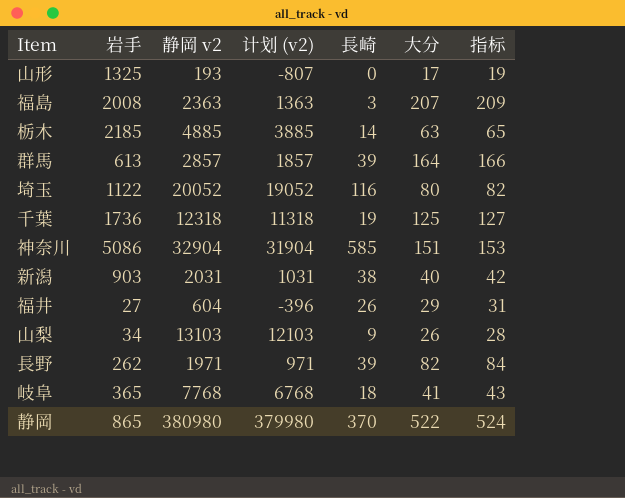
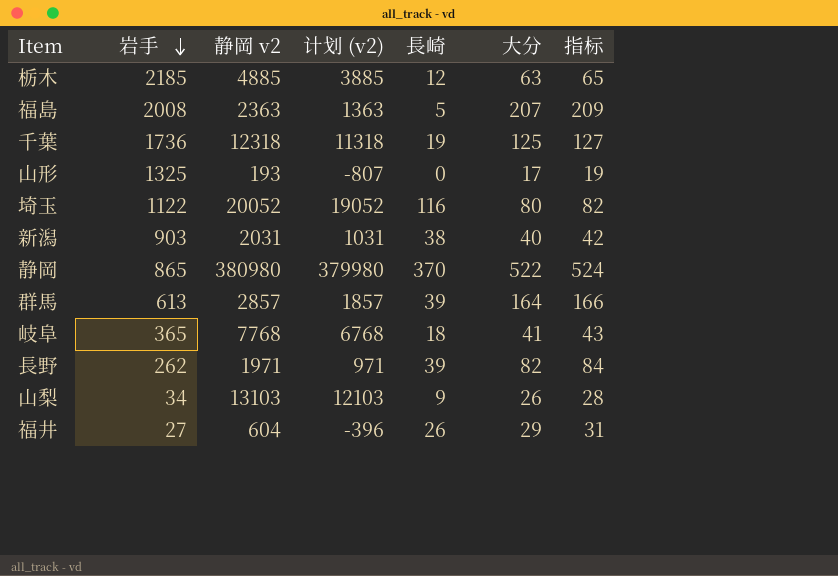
row order: none -> 岩手 descending
row 神奈川: 5086 | 32904 | 31904 | 585 | 151 | 153 -> none
栃木 | 長崎: 14 -> 12
福島 | 長崎: 3 -> 5

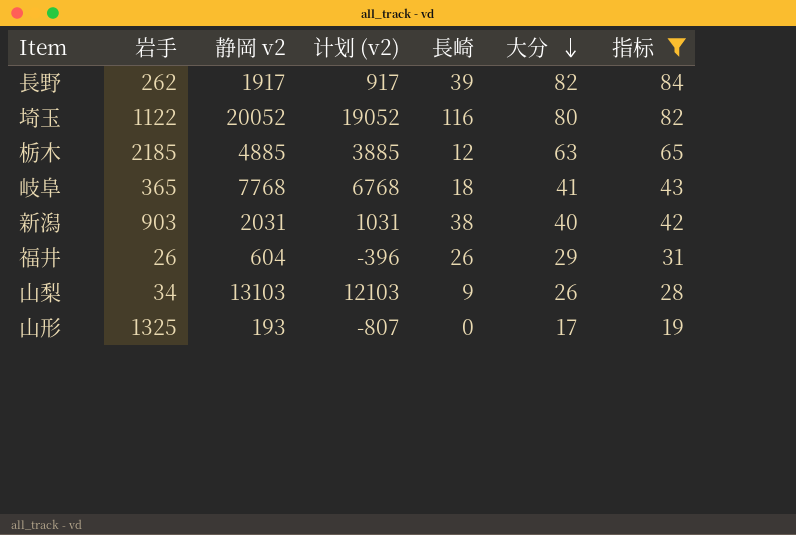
filter: none -> 指标 <= 84
row order: 岩手 descending -> 大分 descending
長野 | 静岡 v2: 1971 -> 1917
長野 | 计划 (v2): 971 -> 917
福井 | 岩手: 27 -> 26

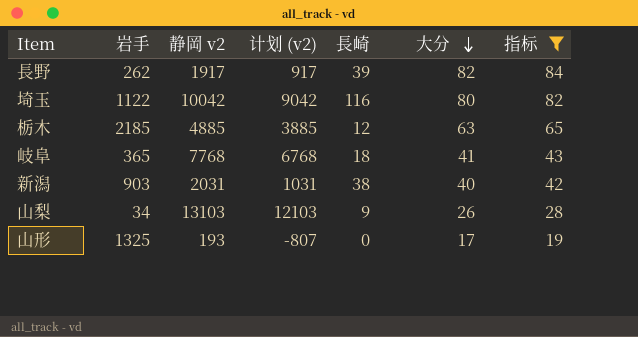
row 福井: 26 | 604 | -396 | 26 | 29 | 31 -> none
埼玉 | 静岡 v2: 20052 -> 10042
埼玉 | 计划 (v2): 19052 -> 9042

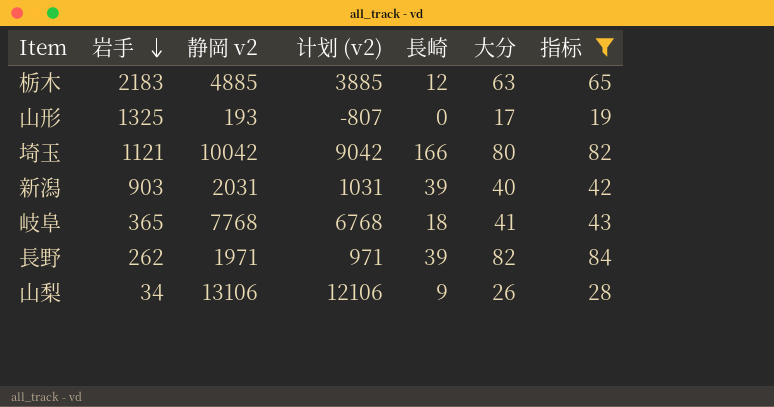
row order: 大分 descending -> 岩手 descending
栃木 | 岩手: 2185 -> 2183
埼玉 | 岩手: 1122 -> 1121
埼玉 | 長崎: 116 -> 166
新潟 | 長崎: 38 -> 39
長野 | 静岡 v2: 1917 -> 1971
長野 | 计划 (v2): 917 -> 971
山梨 | 静岡 v2: 13103 -> 13106
山梨 | 计划 (v2): 12103 -> 12106

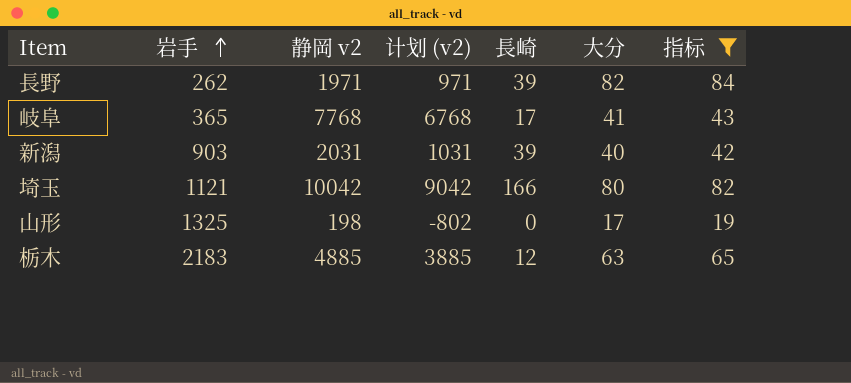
row order: 岩手 descending -> 岩手 ascending
row 山梨: 34 | 13106 | 12106 | 9 | 26 | 28 -> none
岐阜 | 長崎: 18 -> 17
山形 | 静岡 v2: 193 -> 198
山形 | 计划 (v2): -807 -> -802

